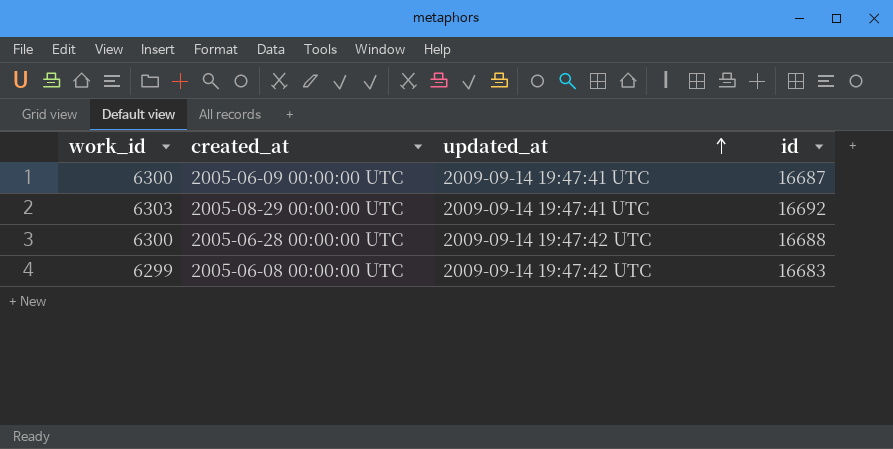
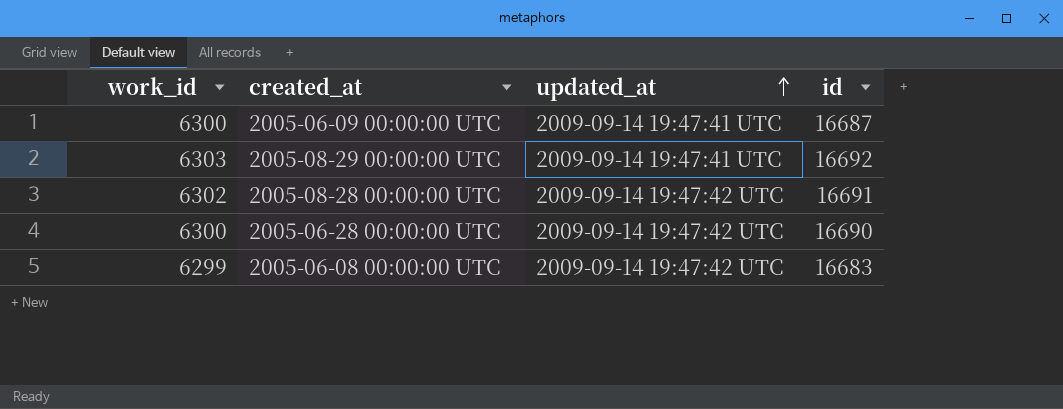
row 2005-08-28 00:00:00 UTC: none -> 6302 | 2009-09-14 19:47:42 UTC | 16691
2005-06-28 00:00:00 UTC | id: 16688 -> 16690

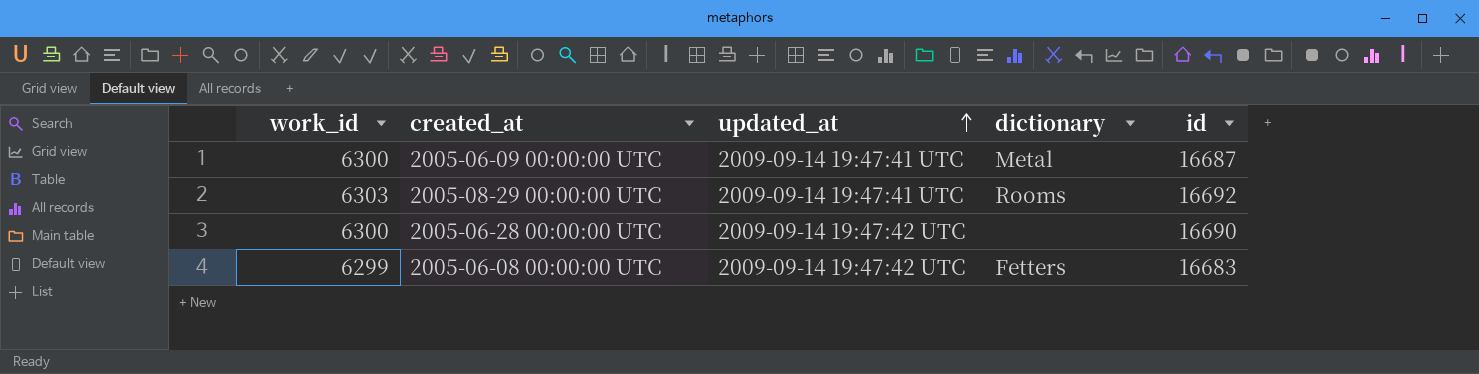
column dictionary | position: none -> 4
row 2005-08-28 00:00:00 UTC: 6302 | 2009-09-14 19:47:42 UTC | 16691 -> none

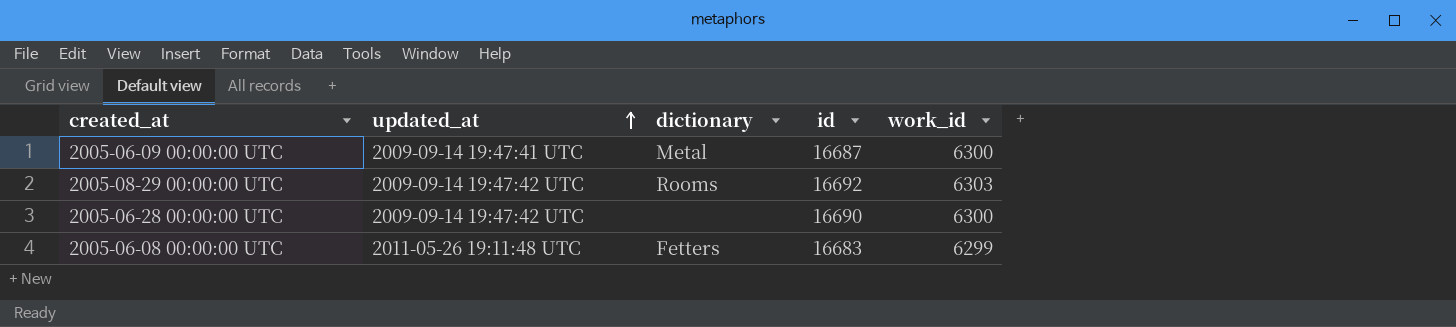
column work_id | position: 1 -> 5
2005-08-29 00:00:00 UTC | updated_at: 2009-09-14 19:47:41 UTC -> 2009-09-14 19:47:42 UTC
2005-06-08 00:00:00 UTC | updated_at: 2009-09-14 19:47:42 UTC -> 2011-05-26 19:11:48 UTC

